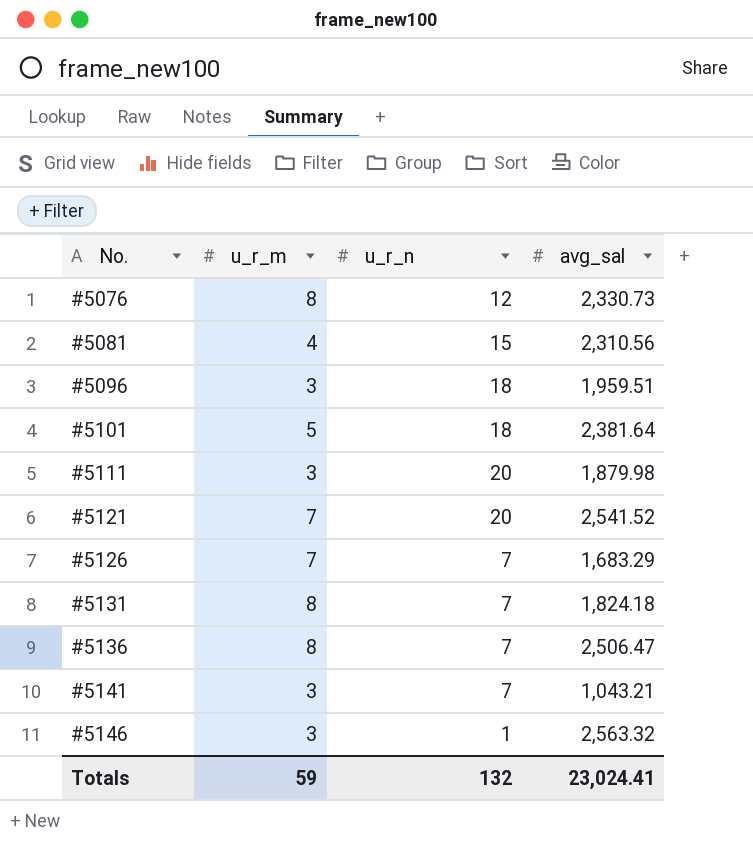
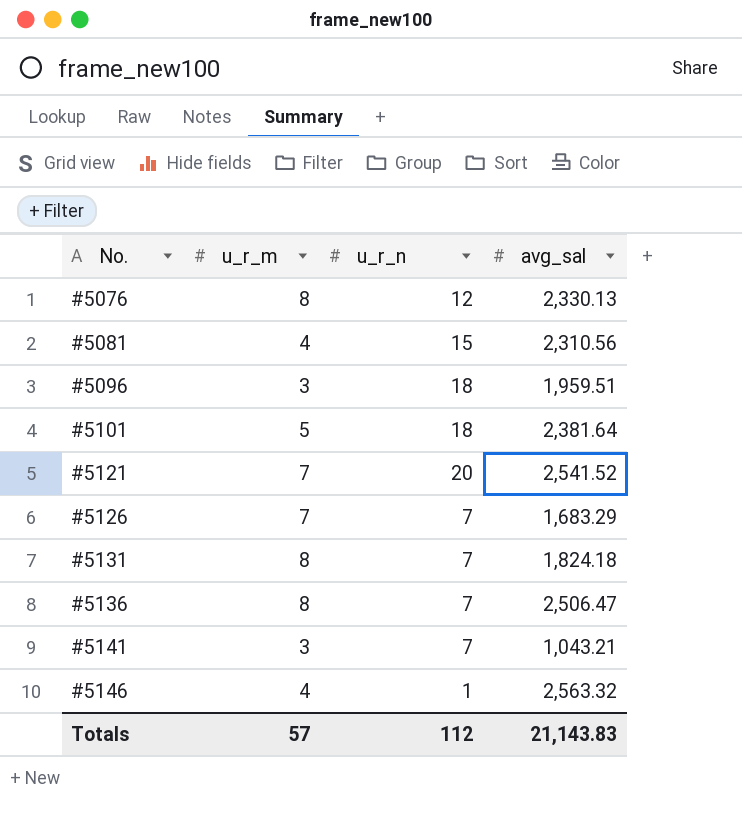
row #5111: 3 | 20 | 1,879.98 -> none
#5076 | avg_sal: 2,330.73 -> 2,330.13
#5146 | u_r_m: 3 -> 4
Totals | u_r_m: 59 -> 57
Totals | u_r_n: 132 -> 112
Totals | avg_sal: 23,024.41 -> 21,143.83

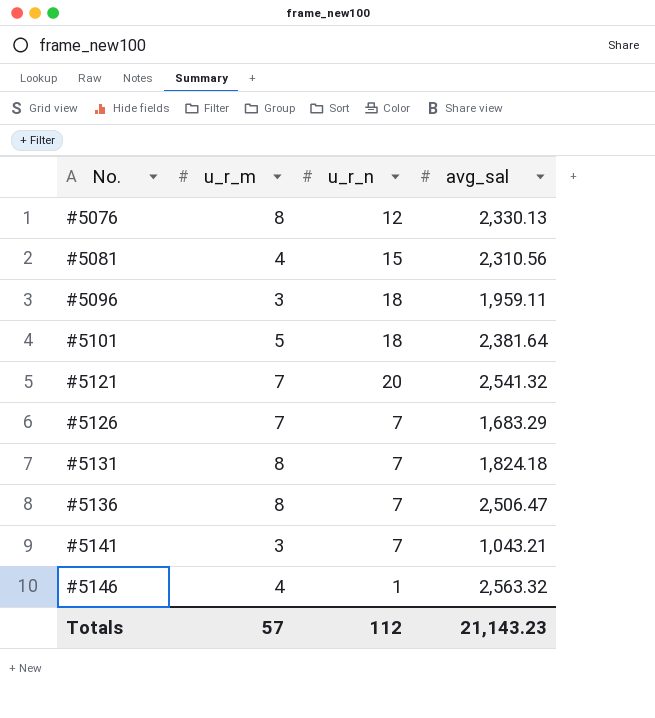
#5096 | avg_sal: 1,959.51 -> 1,959.11
#5121 | avg_sal: 2,541.52 -> 2,541.32
Totals | avg_sal: 21,143.83 -> 21,143.23

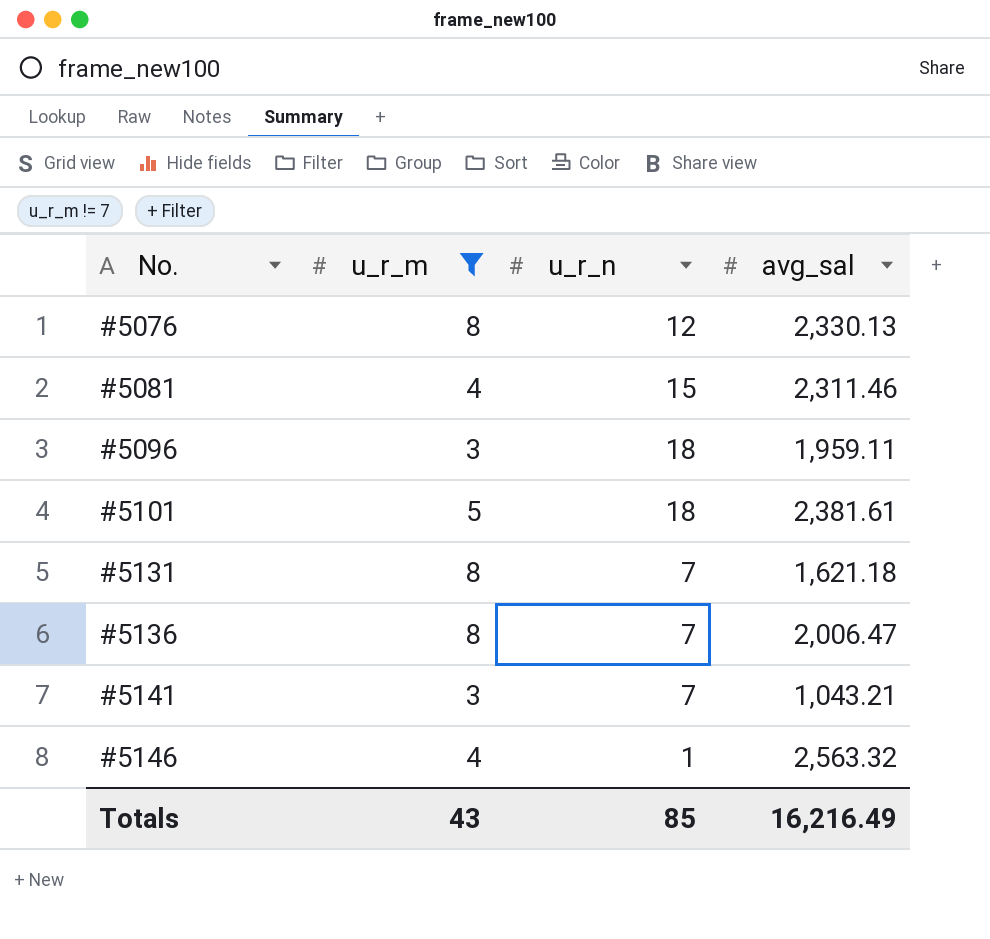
filter: none -> u_r_m != 7
#5081 | avg_sal: 2,310.56 -> 2,311.46
#5101 | avg_sal: 2,381.64 -> 2,381.61
#5131 | avg_sal: 1,824.18 -> 1,621.18
#5136 | avg_sal: 2,506.47 -> 2,006.47
Totals | u_r_m: 57 -> 43
Totals | u_r_n: 112 -> 85
Totals | avg_sal: 21,143.23 -> 16,216.49

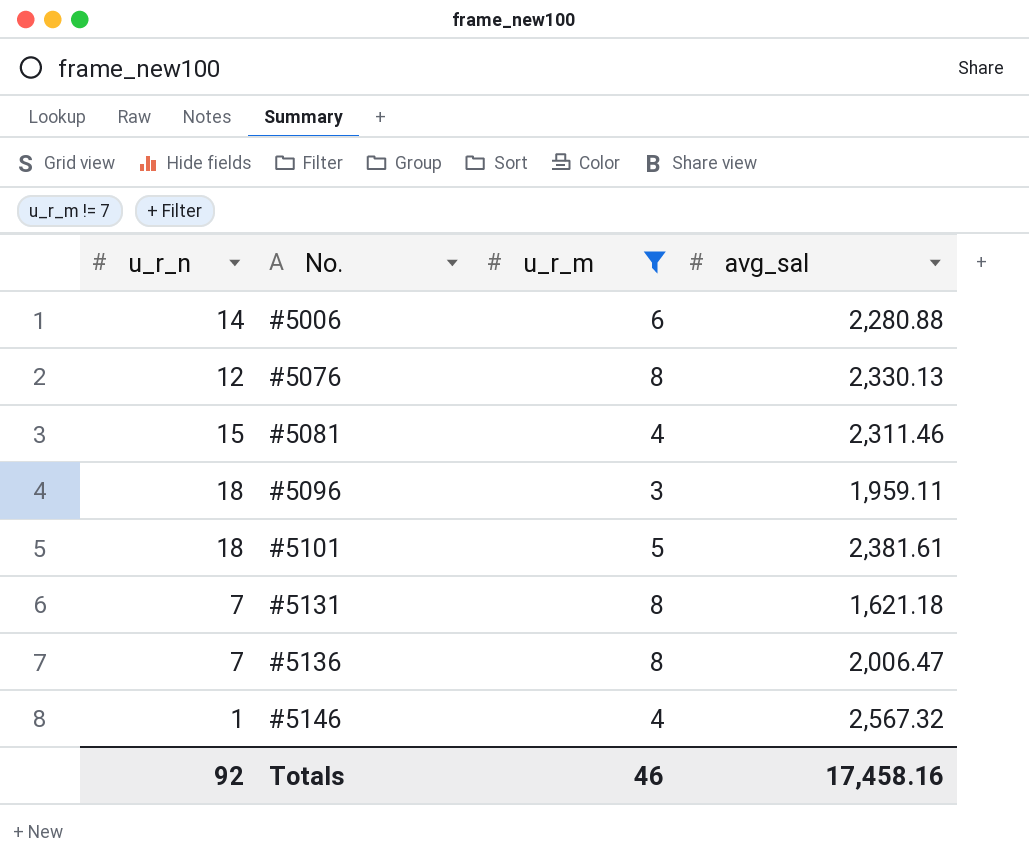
column u_r_n | position: 3 -> 1
row #5141: 3 | 7 | 1,043.21 -> none
row #5006: none -> 14 | 6 | 2,280.88
#5146 | avg_sal: 2,563.32 -> 2,567.32
Totals | u_r_n: 85 -> 92
Totals | u_r_m: 43 -> 46
Totals | avg_sal: 16,216.49 -> 17,458.16

